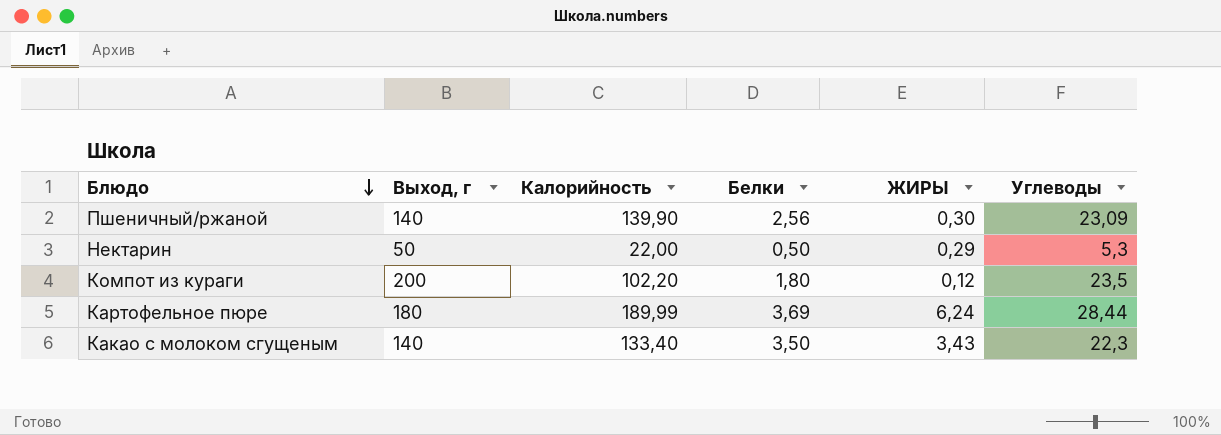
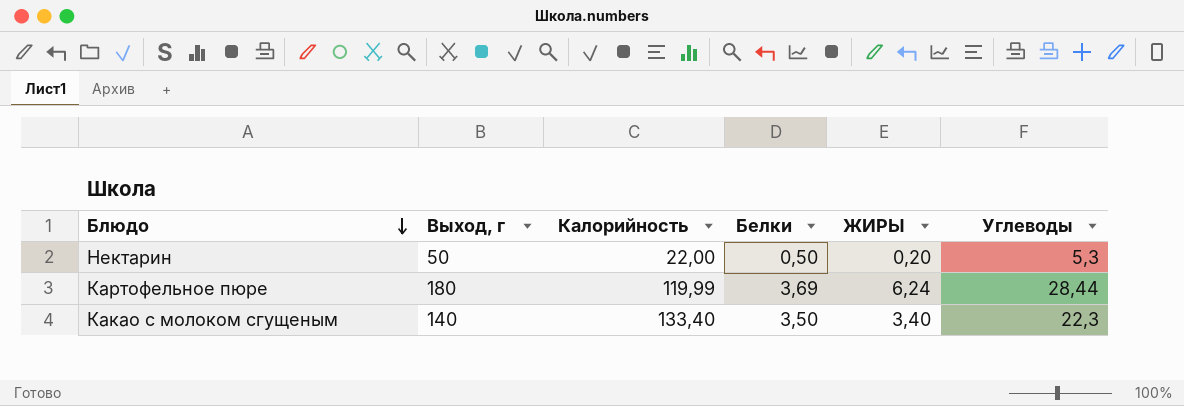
row Пшеничный/ржаной: 140 | 139,90 | 2,56 | 0,30 | 23,09 -> none
row Компот из кураги: 200 | 102,20 | 1,80 | 0,12 | 23,5 -> none
Нектарин | ЖИРЫ: 0,29 -> 0,20
Картофельное пюре | Калорийность: 189,99 -> 119,99
Какао с молоком сгущеным | ЖИРЫ: 3,43 -> 3,40

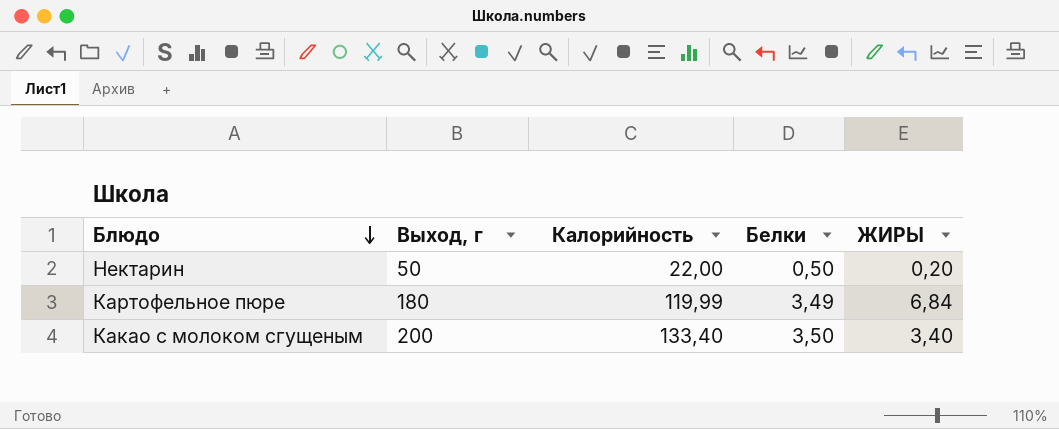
column Углеводы | position: 6 -> none
Картофельное пюре | Белки: 3,69 -> 3,49
Картофельное пюре | ЖИРЫ: 6,24 -> 6,84
Какао с молоком сгущеным | Выход, г: 140 -> 200

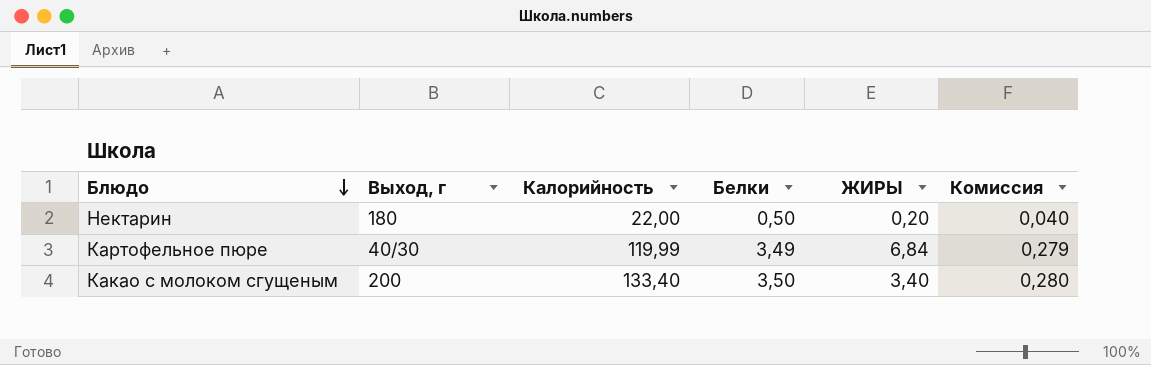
column Комиссия | formula: none -> [Белки] * 0,08
Нектарин | Выход, г: 50 -> 180
Картофельное пюре | Выход, г: 180 -> 40/30

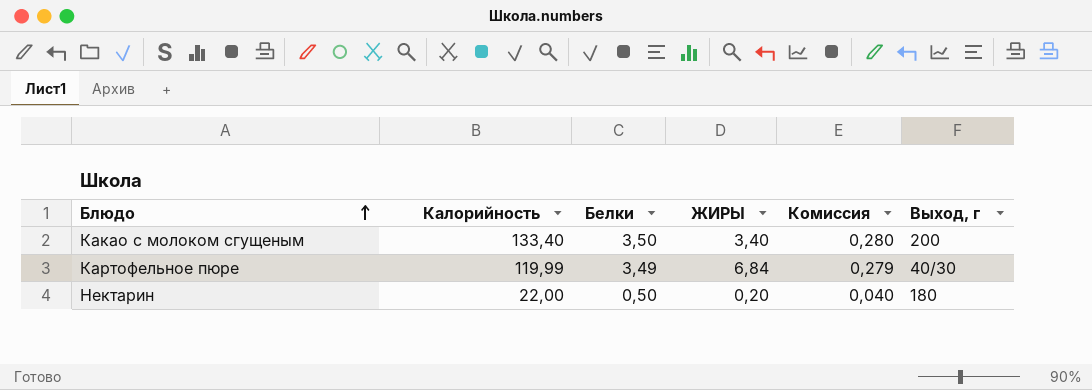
row order: Блюдо descending -> Блюдо ascending
column Выход, г | position: 2 -> 6

